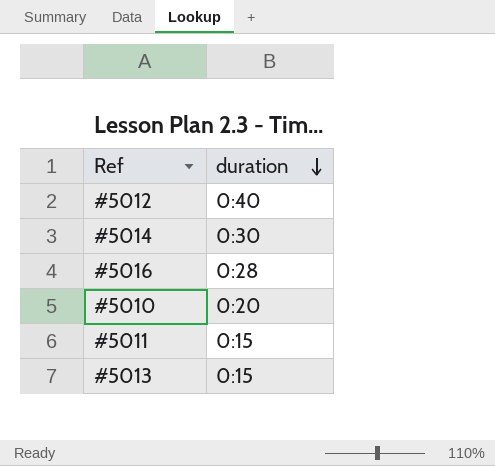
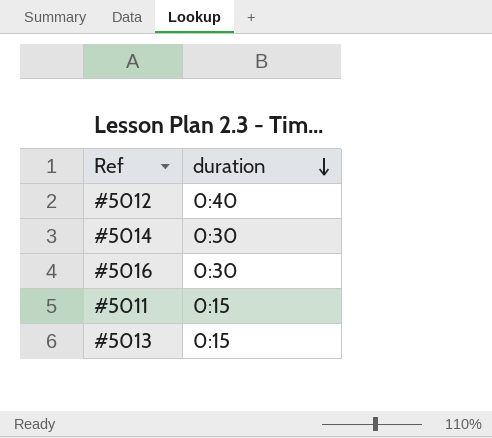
row #5010: 0:20 -> none
#5016 | duration: 0:28 -> 0:30

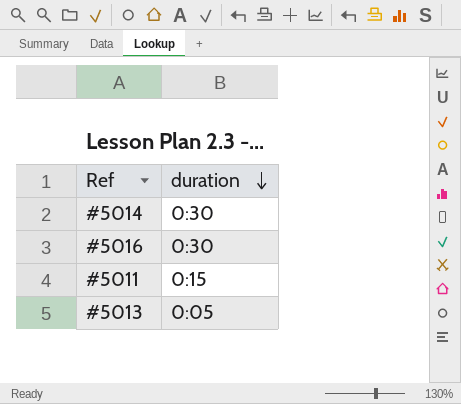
row #5012: 0:40 -> none
#5013 | duration: 0:15 -> 0:05

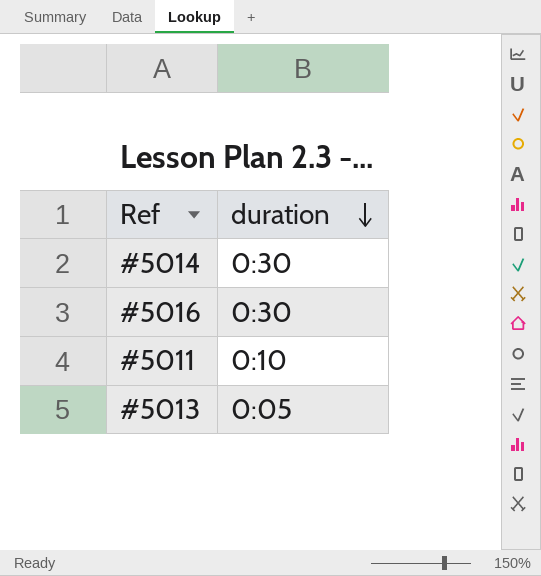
#5011 | duration: 0:15 -> 0:10

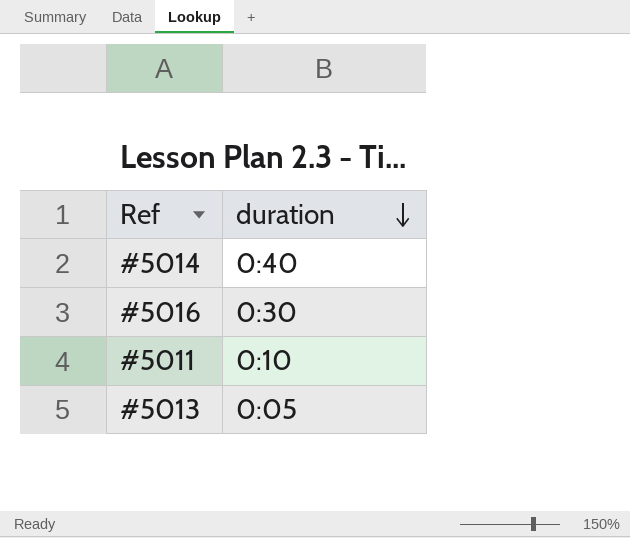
#5014 | duration: 0:30 -> 0:40

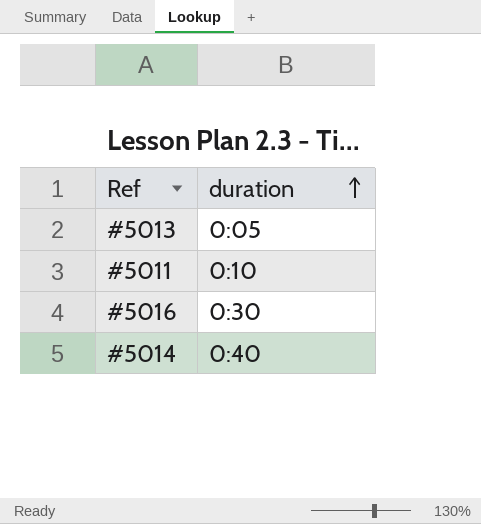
row order: duration descending -> duration ascending

